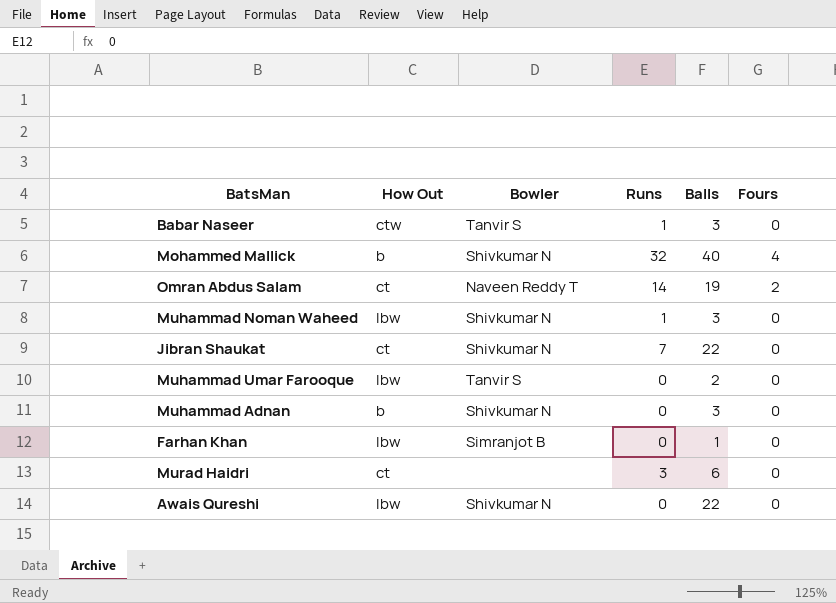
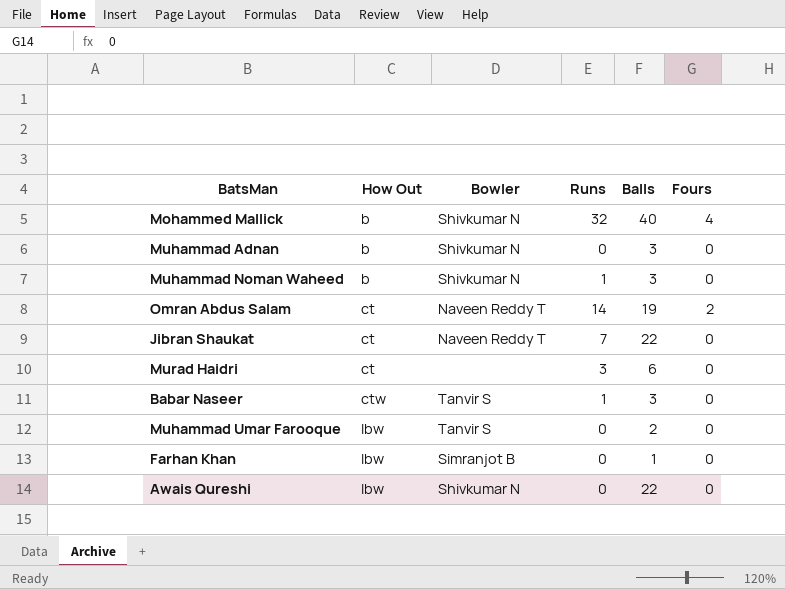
row order: none -> How Out ascending
Muhammad Noman Waheed | How Out: lbw -> b
Jibran Shaukat | Bowler: Shivkumar N -> Naveen Reddy T

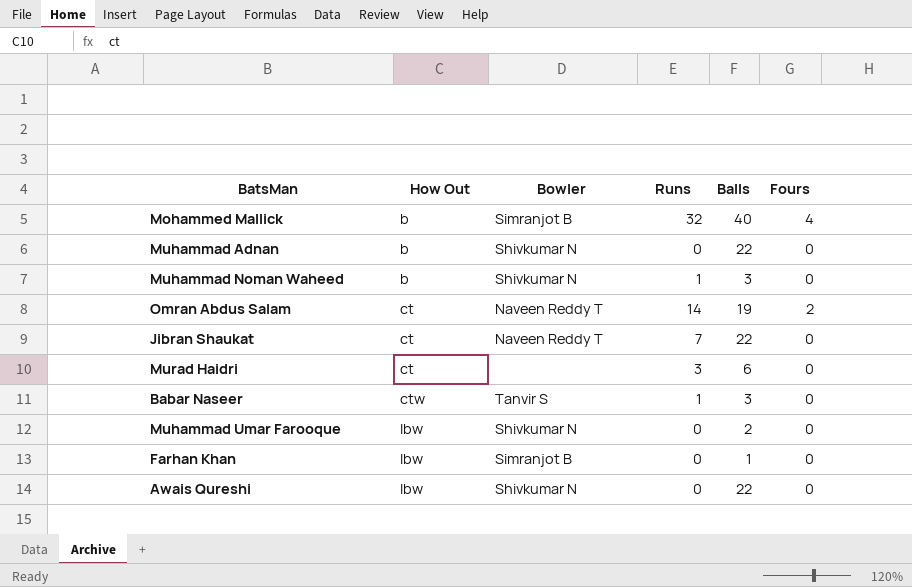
Mohammed Mallick | Bowler: Shivkumar N -> Simranjot B
Muhammad Adnan | Balls: 3 -> 22
Muhammad Umar Farooque | Bowler: Tanvir S -> Shivkumar N

